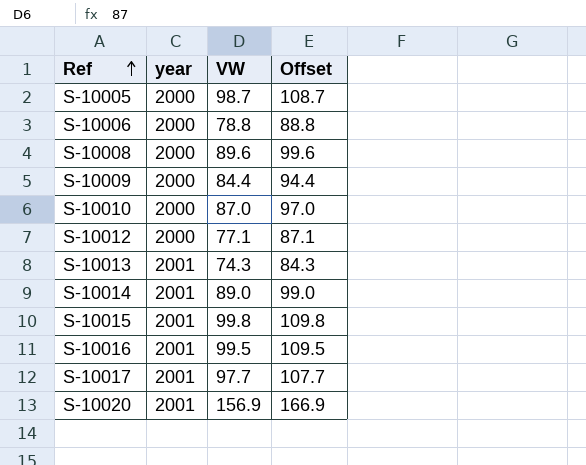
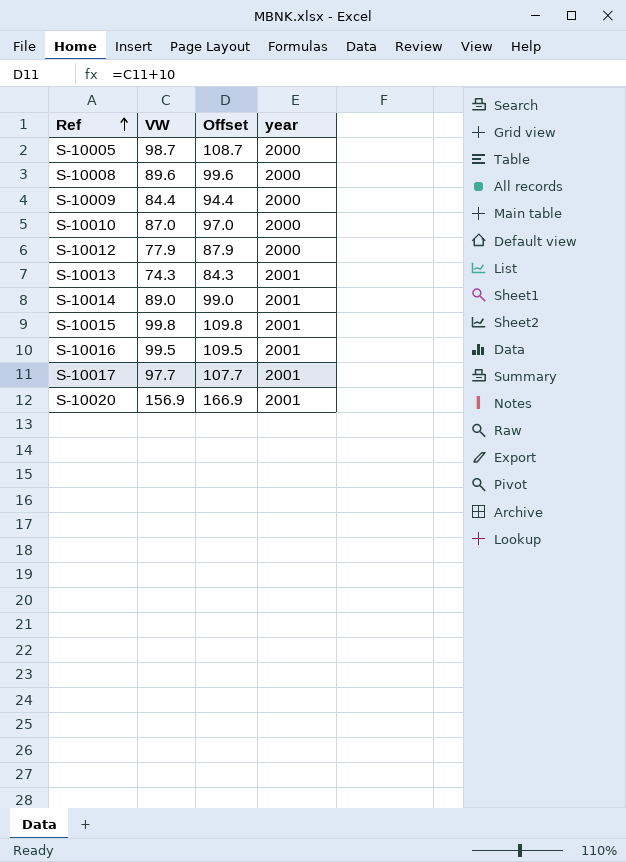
column year | position: 2 -> 4
row S-10006: 2000 | 78.8 | 88.8 -> none
S-10012 | VW: 77.1 -> 77.9
S-10012 | Offset: 87.1 -> 87.9

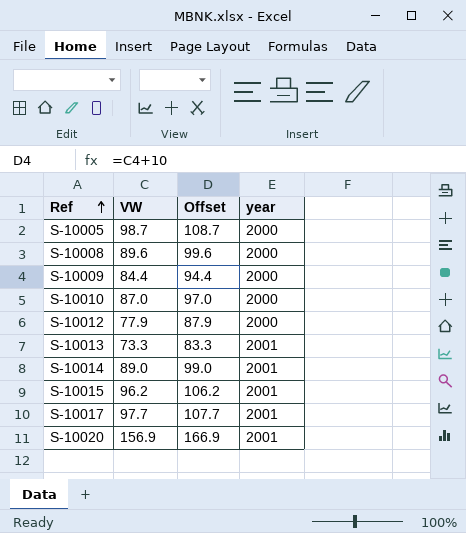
row S-10016: 99.5 | 109.5 | 2001 -> none
S-10013 | VW: 74.3 -> 73.3
S-10013 | Offset: 84.3 -> 83.3
S-10015 | VW: 99.8 -> 96.2
S-10015 | Offset: 109.8 -> 106.2

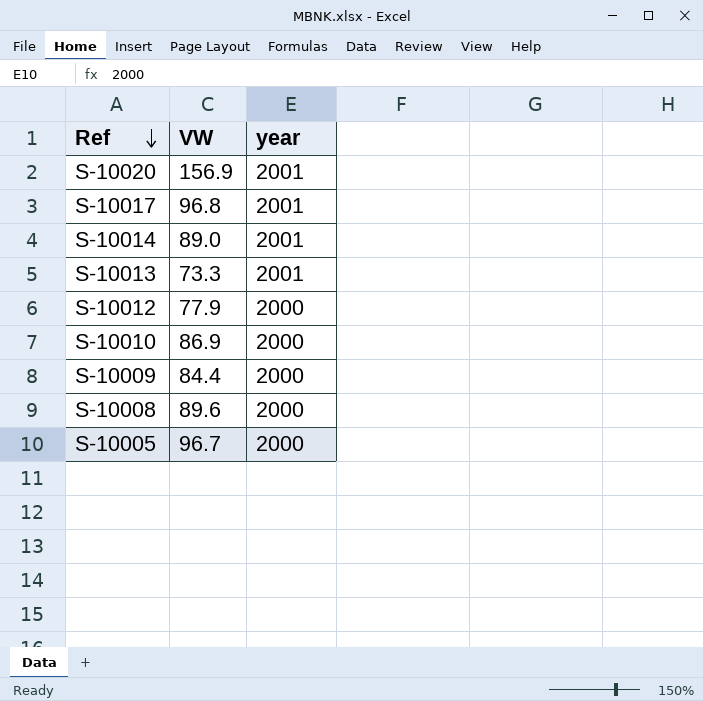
row order: Ref ascending -> Ref descending
column Offset | formula: [VW] + 10 -> none
row S-10015: 96.2 | 106.2 | 2001 -> none
S-10017 | VW: 97.7 -> 96.8
S-10010 | VW: 87.0 -> 86.9
S-10005 | VW: 98.7 -> 96.7

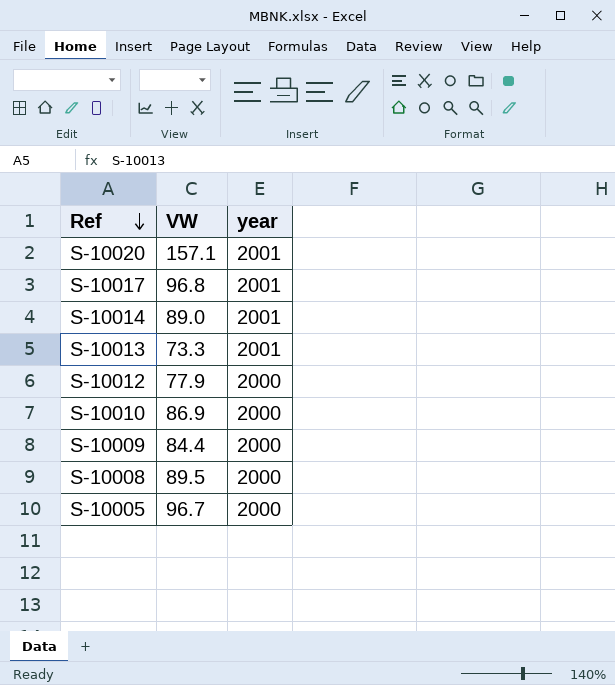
S-10020 | VW: 156.9 -> 157.1
S-10008 | VW: 89.6 -> 89.5

